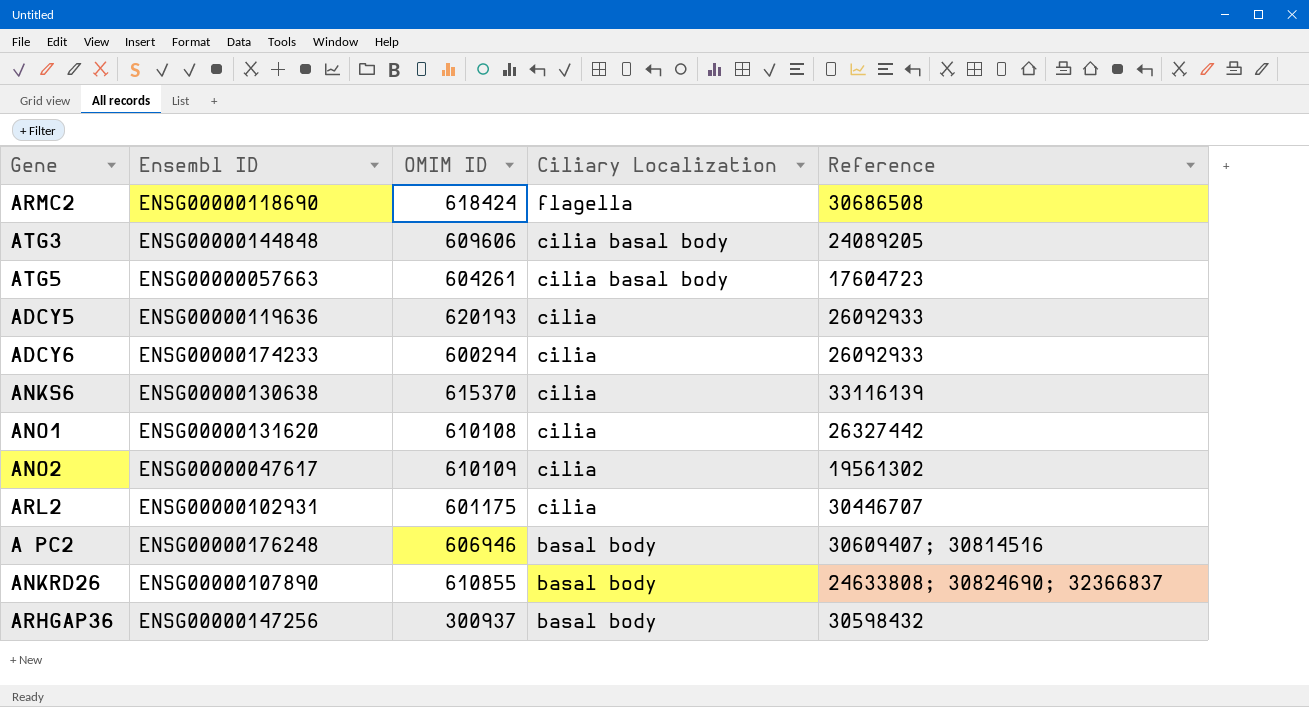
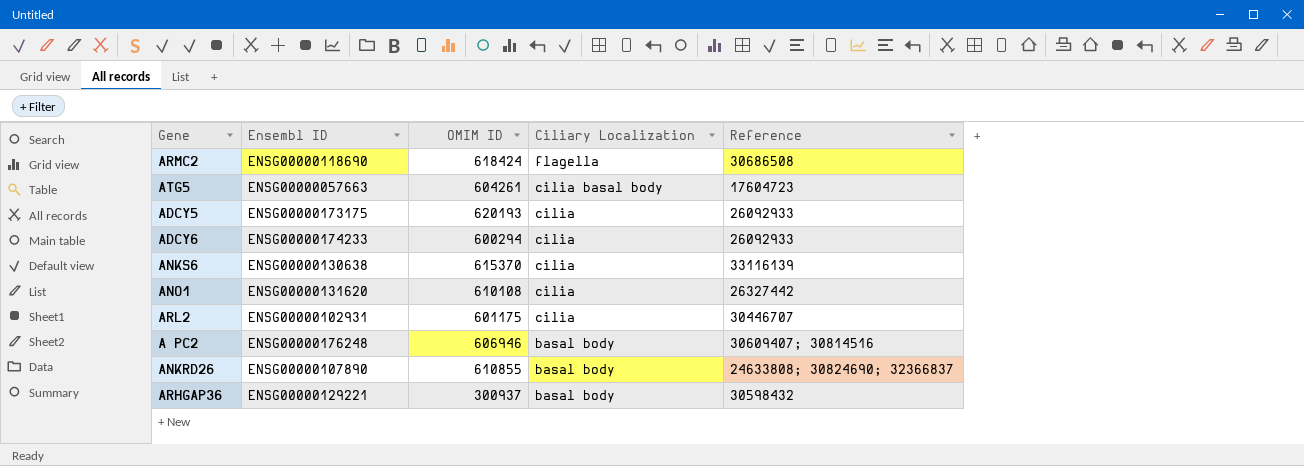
row ATG3: ENSG00000144848 | 609606 | cilia basal body | 24089205 -> none
row ANO2: ENSG00000047617 | 610109 | cilia | 19561302 -> none
ADCY5 | Ensembl ID: ENSG00000119636 -> ENSG00000173175
ARHGAP36 | Ensembl ID: ENSG00000147256 -> ENSG00000129221

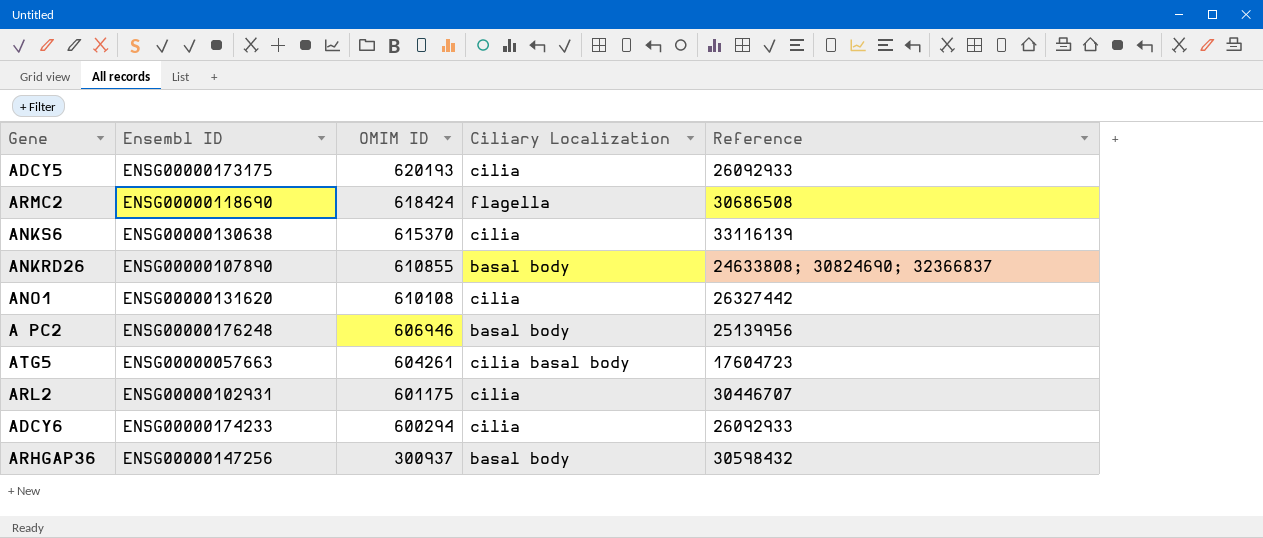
row order: Ciliary Localization descending -> OMIM ID descending
A PC2 | Reference: 30609407; 30814516 -> 25139956
ARHGAP36 | Ensembl ID: ENSG00000129221 -> ENSG00000147256

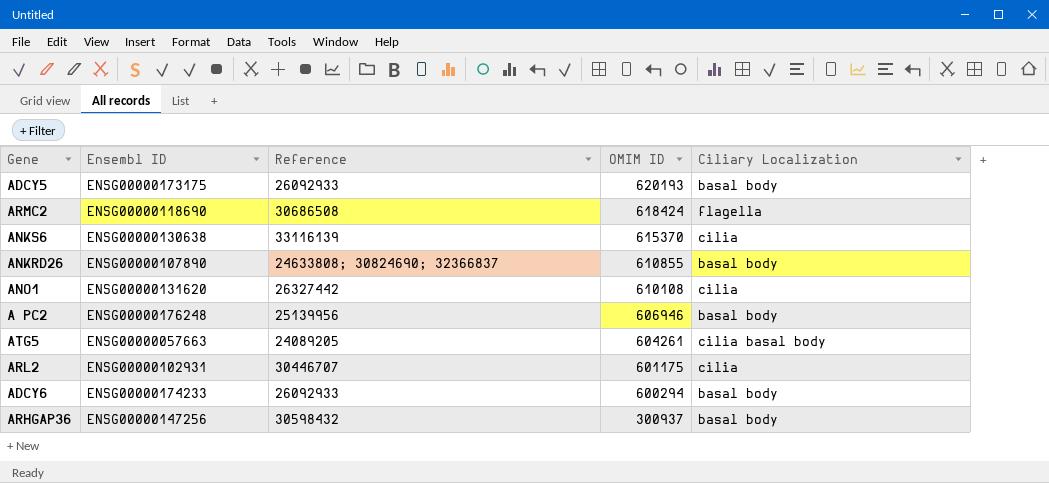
column Reference | position: 5 -> 3
ADCY5 | Ciliary Localization: cilia -> basal body
ATG5 | Reference: 17604723 -> 24089205
ADCY6 | Ciliary Localization: cilia -> basal body

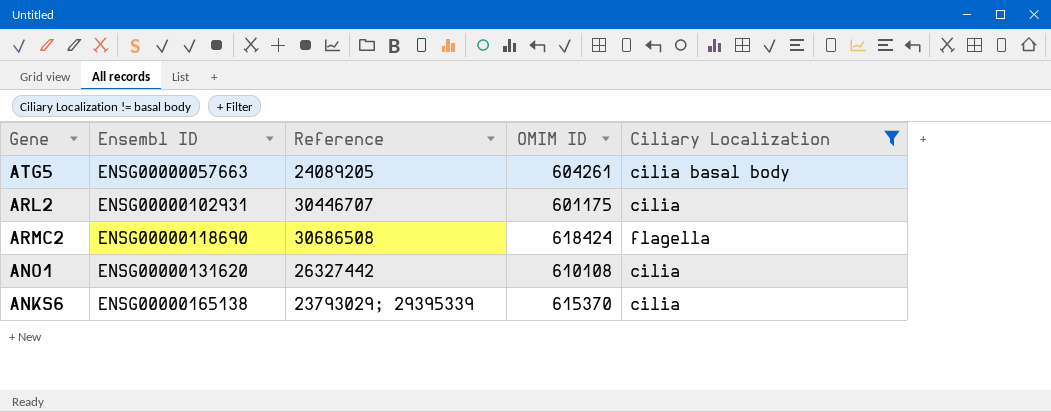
filter: none -> Ciliary Localization != basal body
row order: OMIM ID descending -> Ensembl ID ascending
ANKS6 | Ensembl ID: ENSG00000130638 -> ENSG00000165138
ANKS6 | Reference: 33116139 -> 23793029; 29395339

